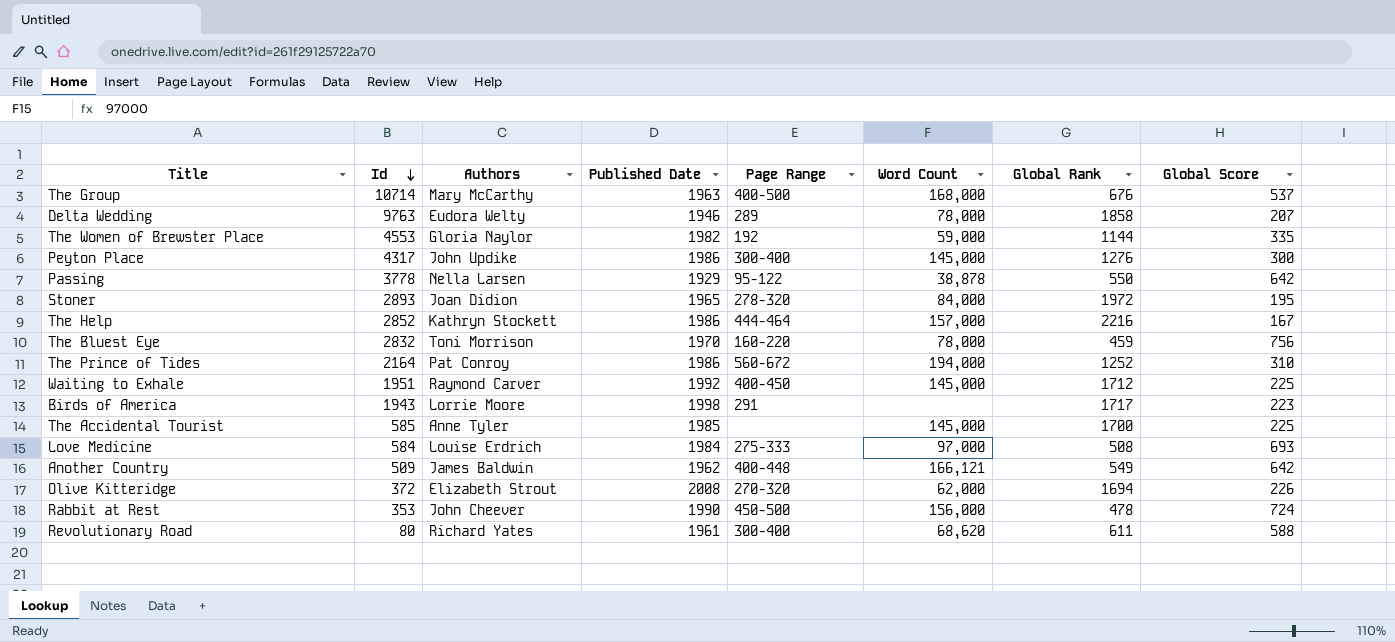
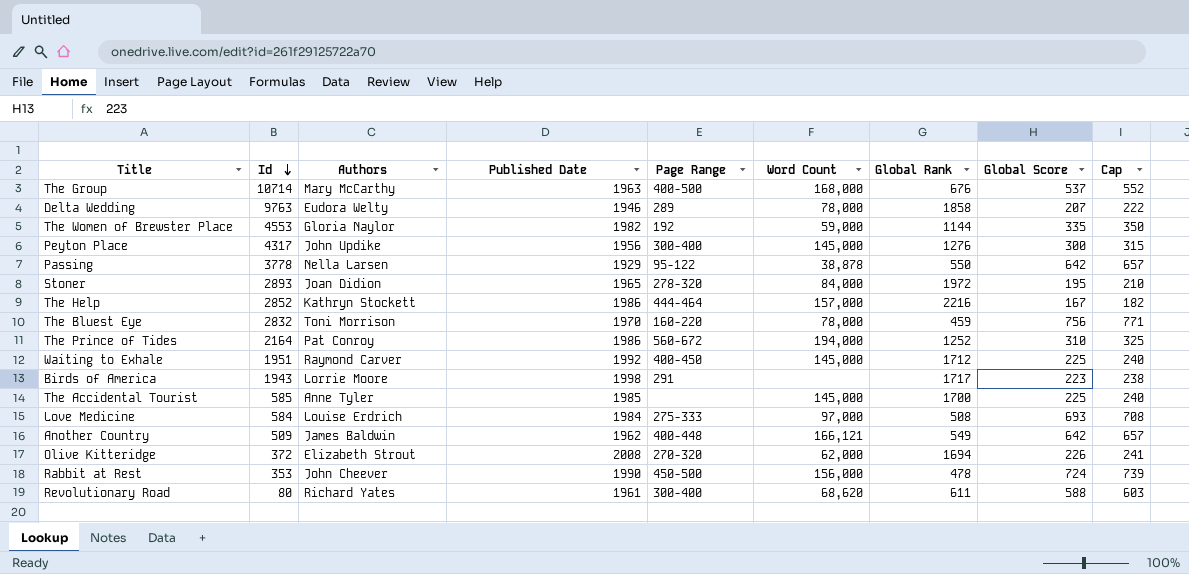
column Cap | formula: none -> [Global Score] + 15
Peyton Place | Published Date: 1986 -> 1956

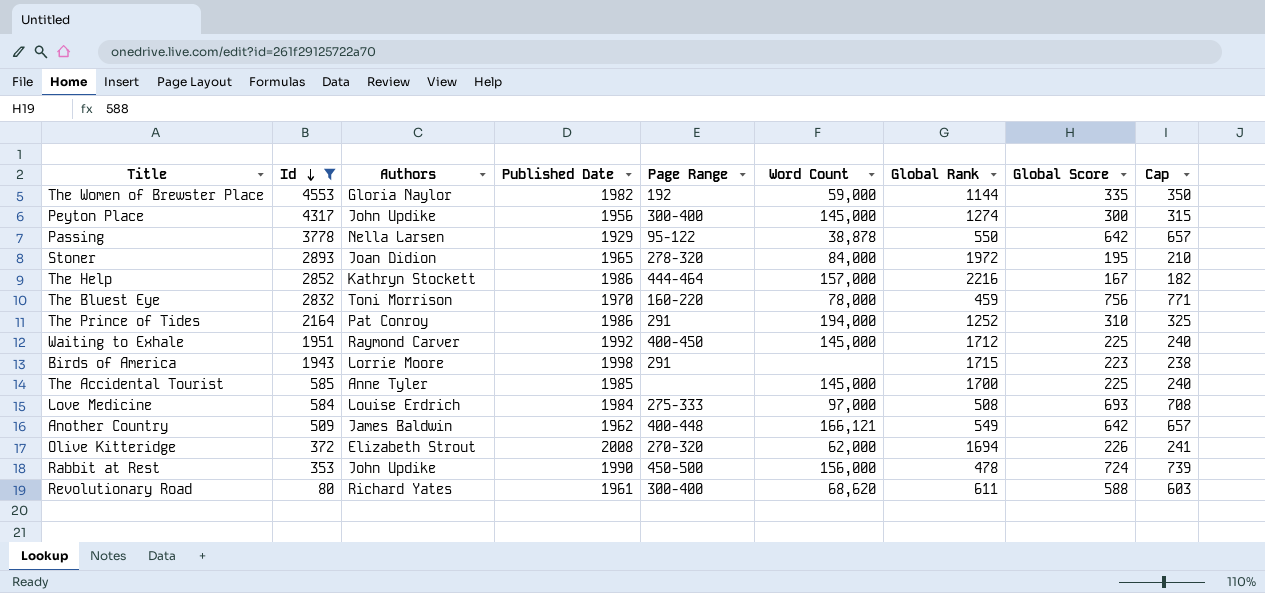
filter: none -> Id <= 4553
Peyton Place | Global Rank: 1276 -> 1274
The Prince of Tides | Page Range: 560-672 -> 291
Birds of America | Global Rank: 1717 -> 1715
Rabbit at Rest | Authors: John Cheever -> John Updike

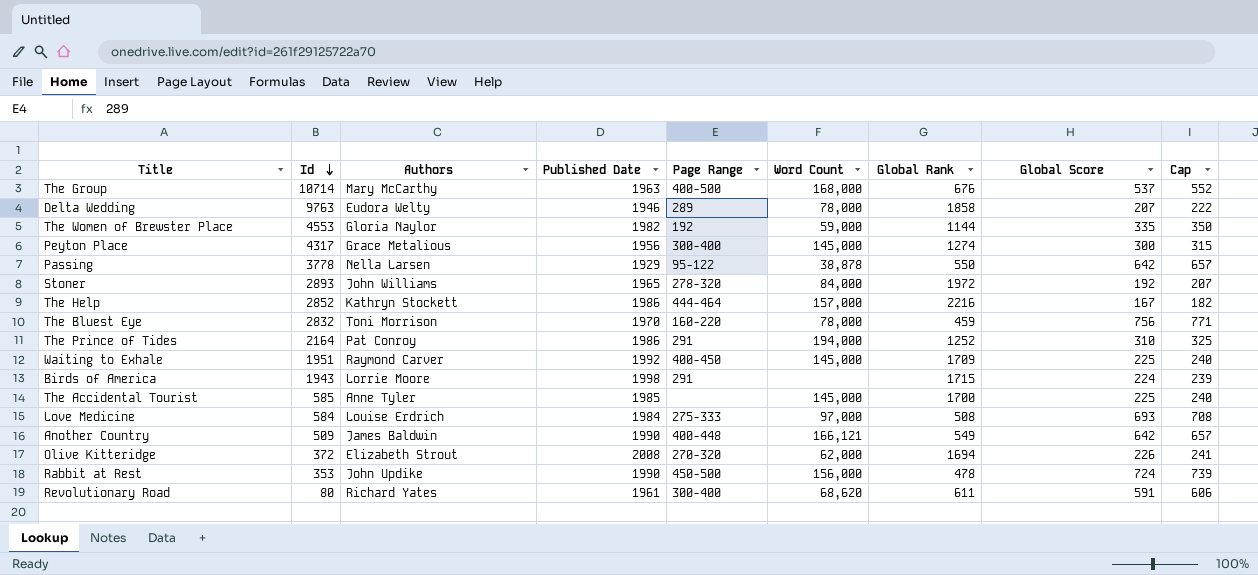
filter: Id <= 4553 -> none
Peyton Place | Authors: John Updike -> Grace Metalious
Stoner | Authors: Joan Didion -> John Williams
Stoner | Global Score: 195 -> 192
Stoner | Cap: 210 -> 207
Waiting to Exhale | Global Rank: 1712 -> 1709
Birds of America | Global Score: 223 -> 224
Birds of America | Cap: 238 -> 239
Another Country | Published Date: 1962 -> 1990
Revolutionary Road | Global Score: 588 -> 591
Revolutionary Road | Cap: 603 -> 606

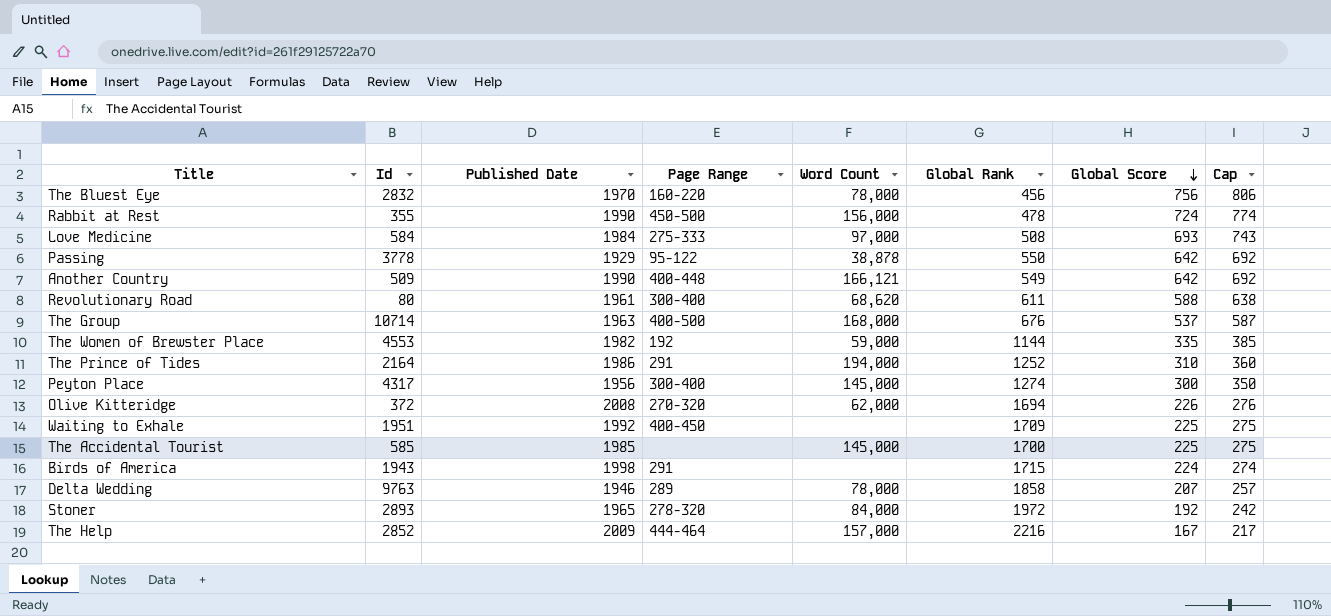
row order: Id descending -> Global Score descending
column Authors | position: 3 -> none
column Cap | formula: [Global Score] + 15 -> [Global Score] + 50
The Bluest Eye | Global Rank: 459 -> 456
Rabbit at Rest | Id: 353 -> 355
Revolutionary Road | Global Score: 591 -> 588
Waiting to Exhale | Word Count: 145,000 -> none
The Help | Published Date: 1986 -> 2009

